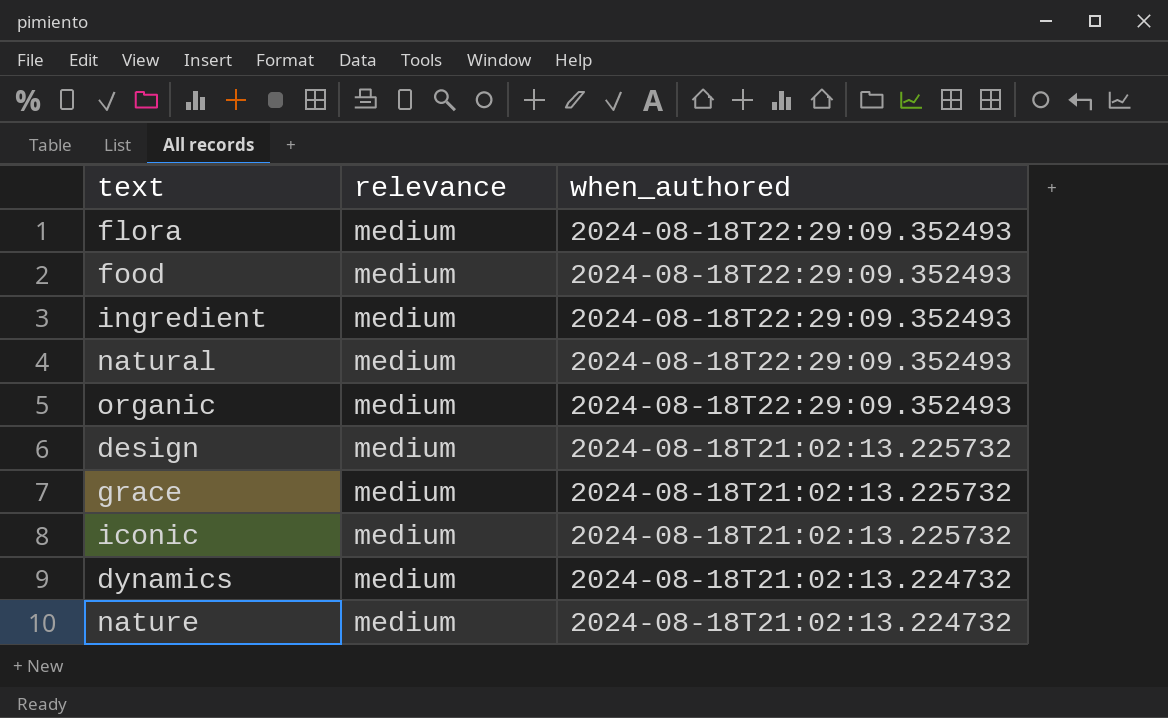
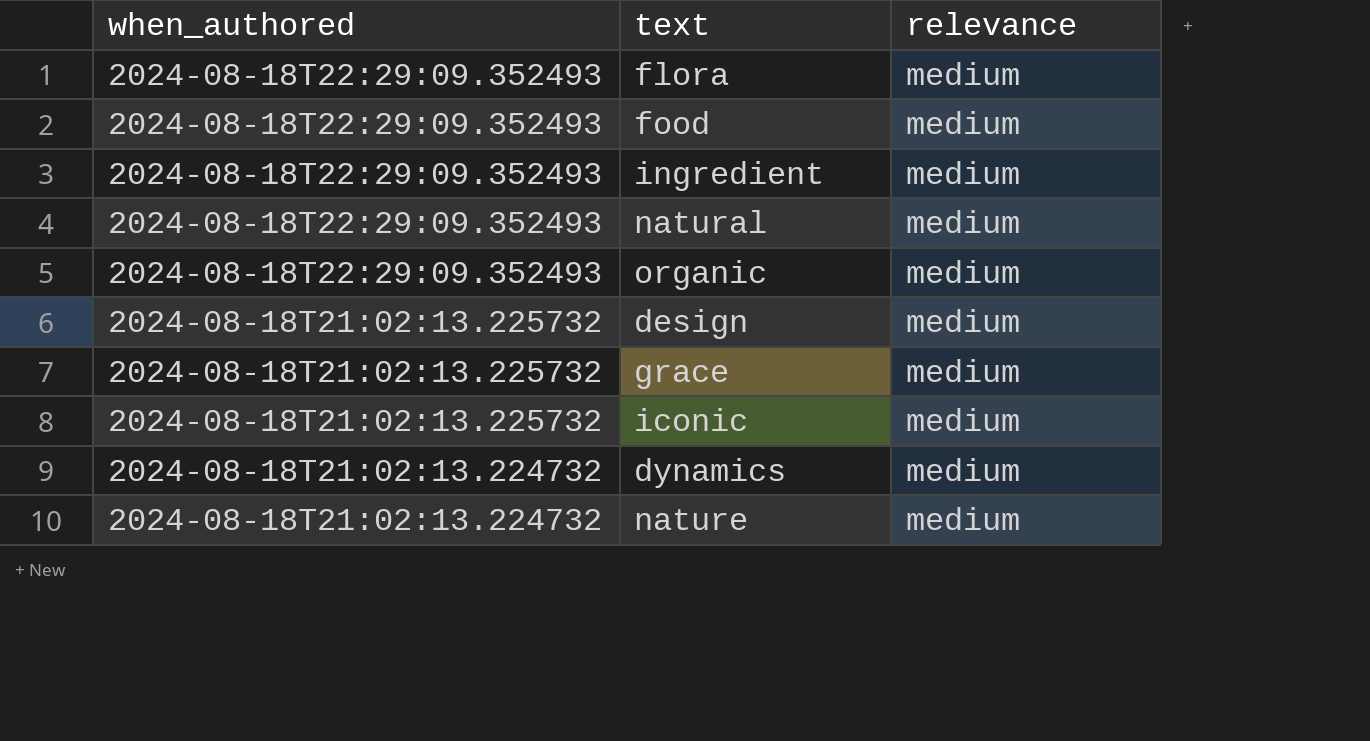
column when_authored | position: 3 -> 1

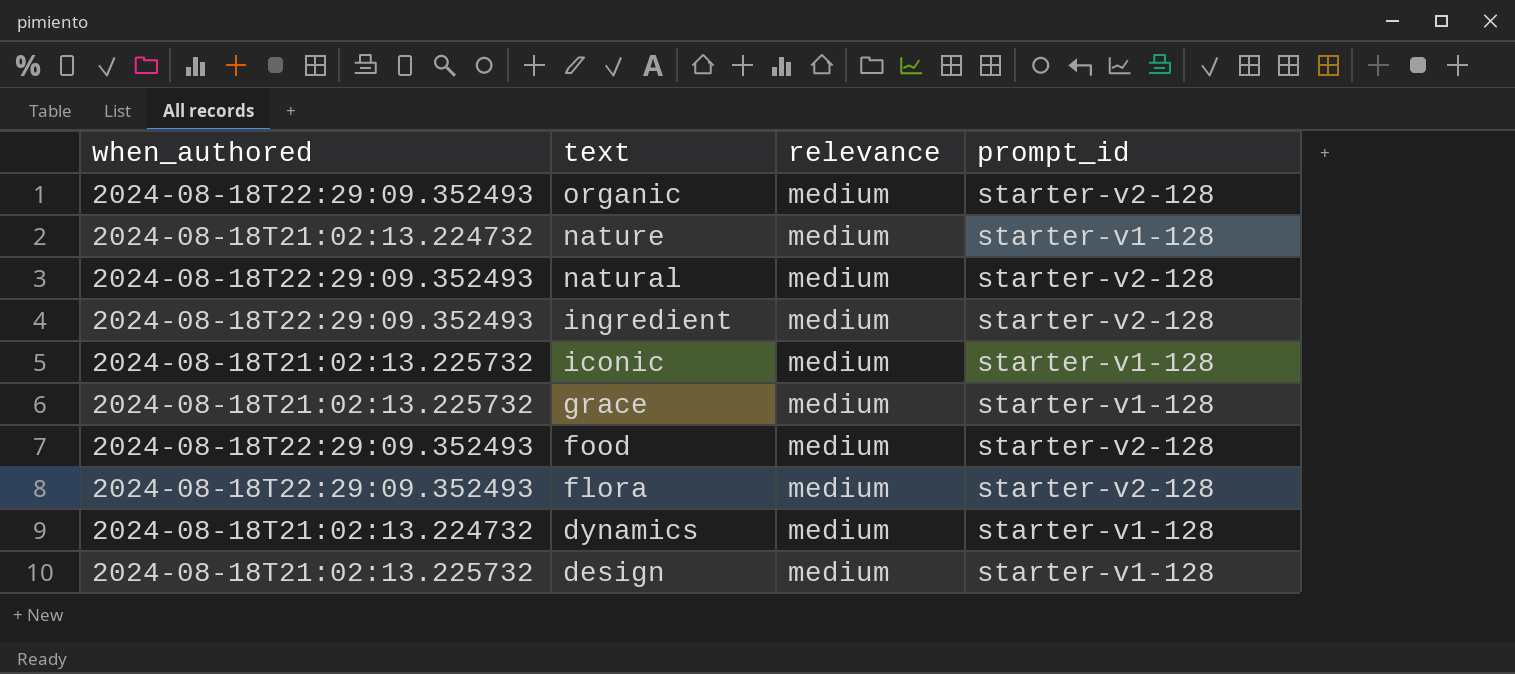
row order: when_authored descending -> text descending
column prompt_id | position: none -> 4

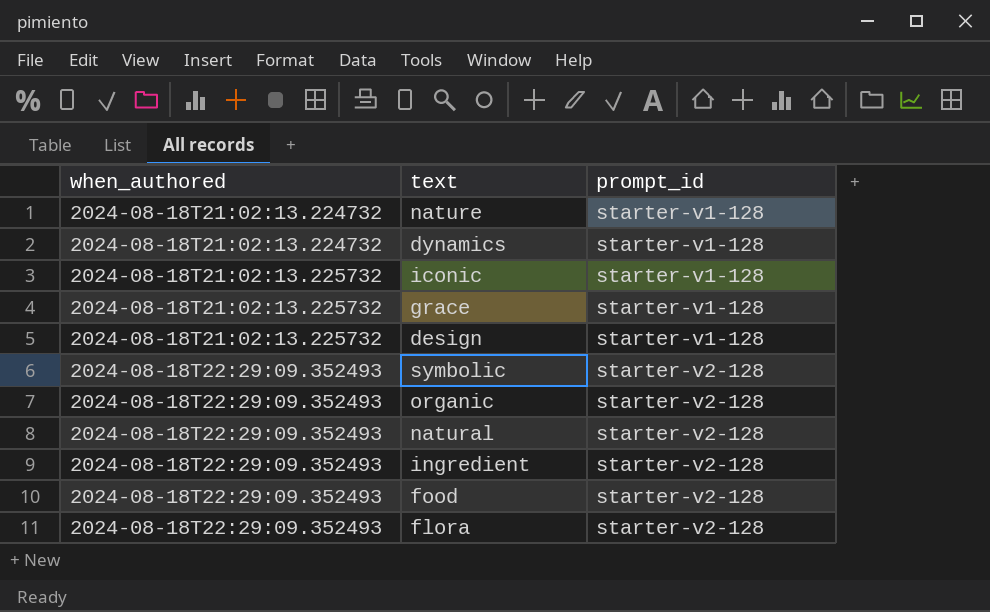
row order: text descending -> when_authored ascending
column relevance | position: 3 -> none
row symbolic: none -> 2024-08-18T22:29:09.352493 | starter-v2-128

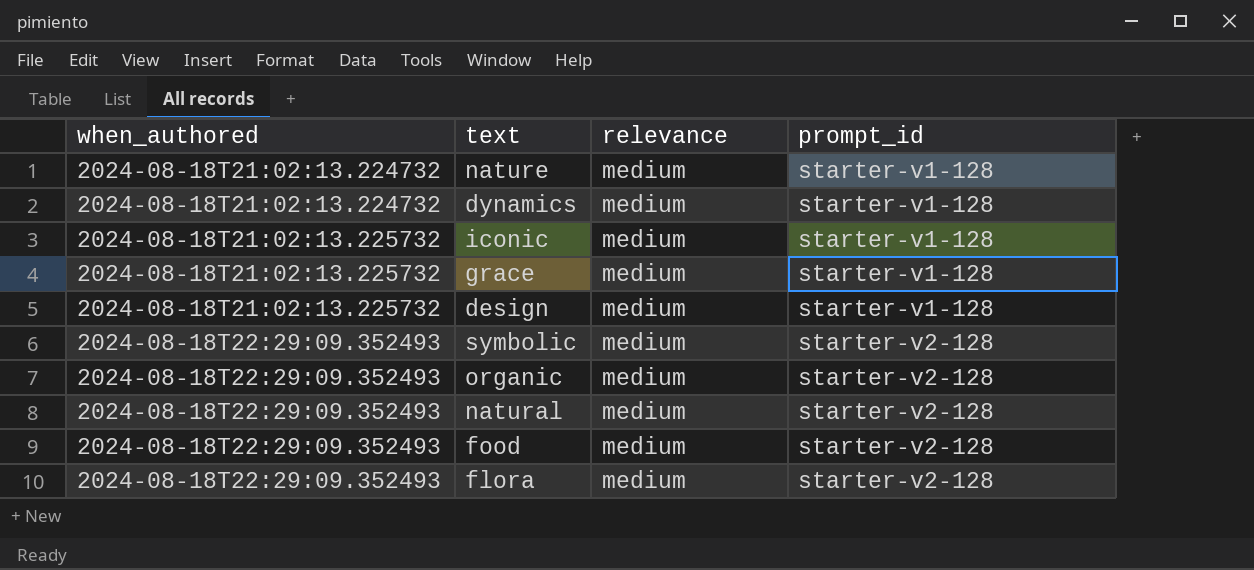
column relevance | position: none -> 3
row ingredient: 2024-08-18T22:29:09.352493 | starter-v2-128 -> none

